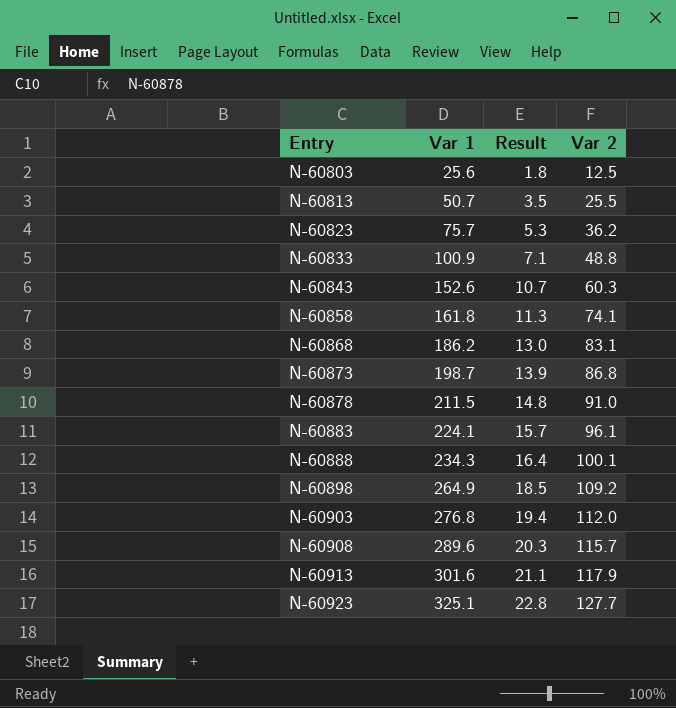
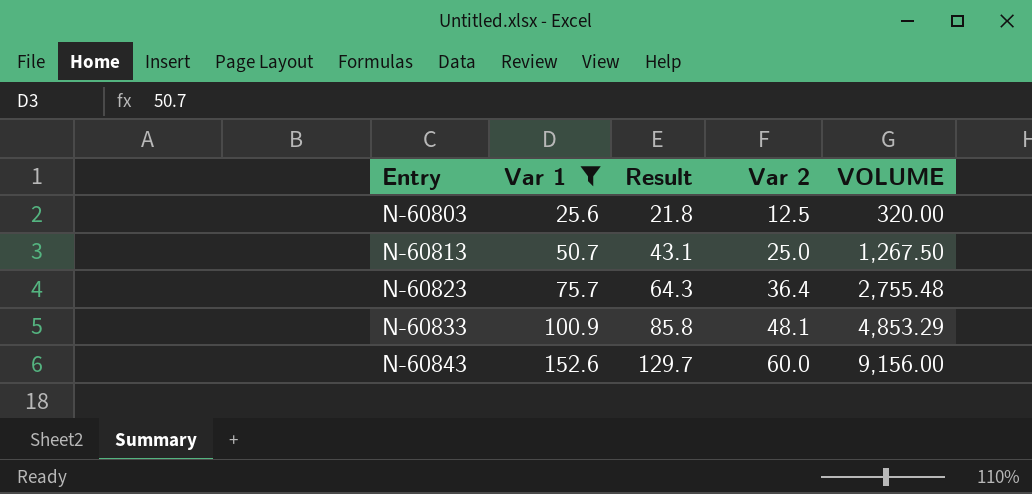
filter: none -> Var 1 <= 152.6
column Result | formula: [Var 1] * 0.07 -> [Var 1] * 0.85
column VOLUME | formula: none -> [Var 1] * [Var 2]
N-60813 | Var 2: 25.5 -> 25.0
N-60823 | Var 2: 36.2 -> 36.4
N-60833 | Var 2: 48.8 -> 48.1
N-60843 | Var 2: 60.3 -> 60.0

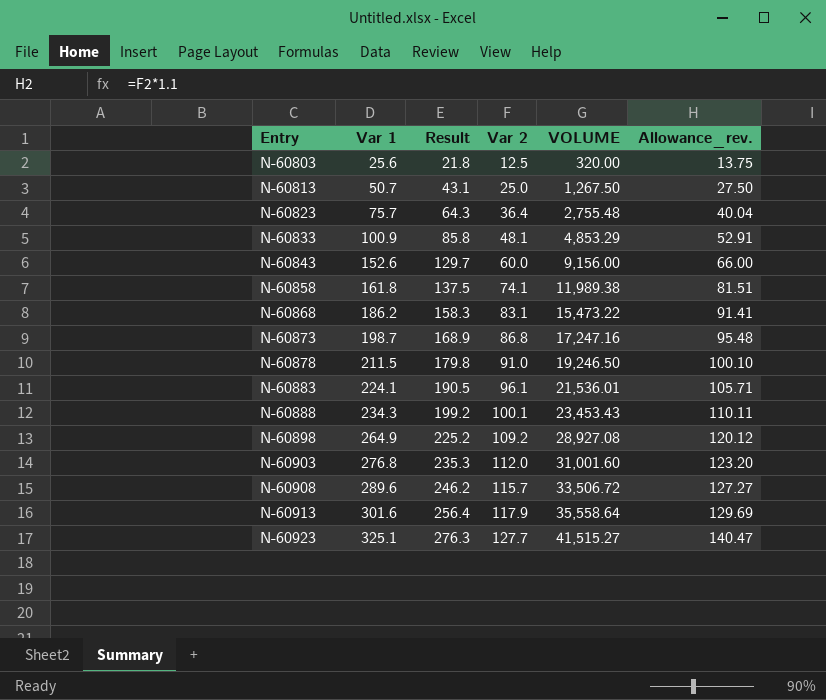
filter: Var 1 <= 152.6 -> none
column Allowance_rev. | formula: none -> [Var 2] * 1.1

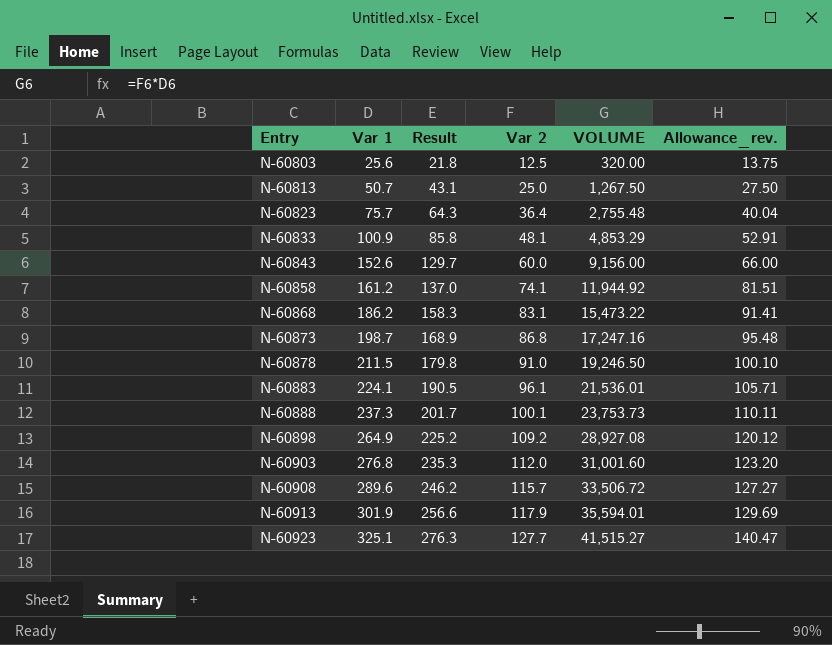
N-60858 | Var 1: 161.8 -> 161.2
N-60858 | Result: 137.5 -> 137.0
N-60858 | VOLUME: 11,989.38 -> 11,944.92
N-60888 | Var 1: 234.3 -> 237.3
N-60888 | Result: 199.2 -> 201.7
N-60888 | VOLUME: 23,453.43 -> 23,753.73
N-60913 | Var 1: 301.6 -> 301.9
N-60913 | Result: 256.4 -> 256.6
N-60913 | VOLUME: 35,558.64 -> 35,594.01

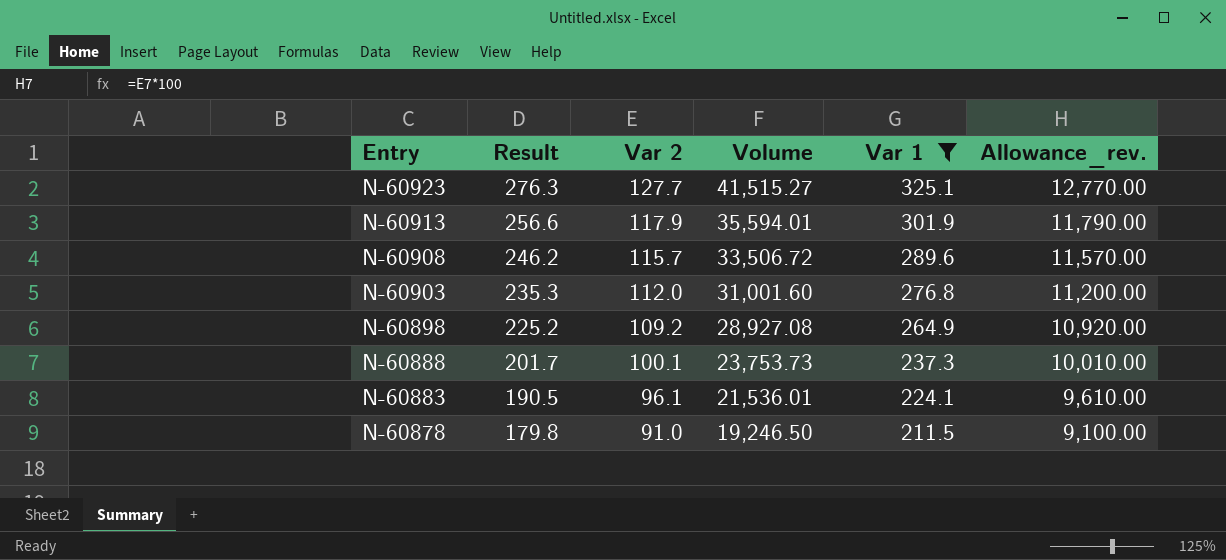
filter: none -> Var 1 >= 211.5
row order: Entry ascending -> Entry descending
column name: VOLUME -> Volume
column Var 1 | position: 2 -> 5
column Allowance_rev. | formula: [Var 2] * 1.1 -> [Var 2] * 100

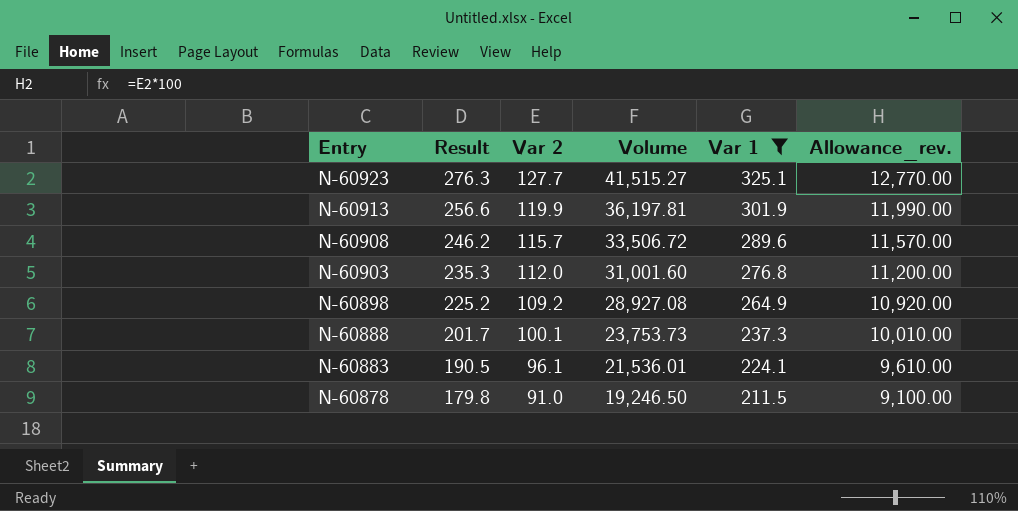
N-60913 | Var 2: 117.9 -> 119.9
N-60913 | Volume: 35,594.01 -> 36,197.81
N-60913 | Allowance_rev.: 11,790.00 -> 11,990.00

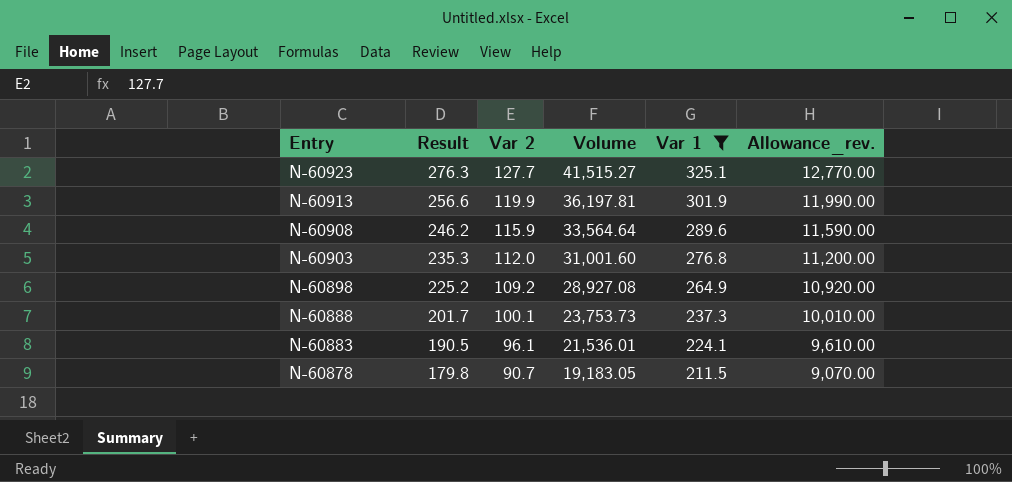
N-60908 | Var 2: 115.7 -> 115.9
N-60908 | Volume: 33,506.72 -> 33,564.64
N-60908 | Allowance_rev.: 11,570.00 -> 11,590.00
N-60878 | Var 2: 91.0 -> 90.7
N-60878 | Volume: 19,246.50 -> 19,183.05
N-60878 | Allowance_rev.: 9,100.00 -> 9,070.00

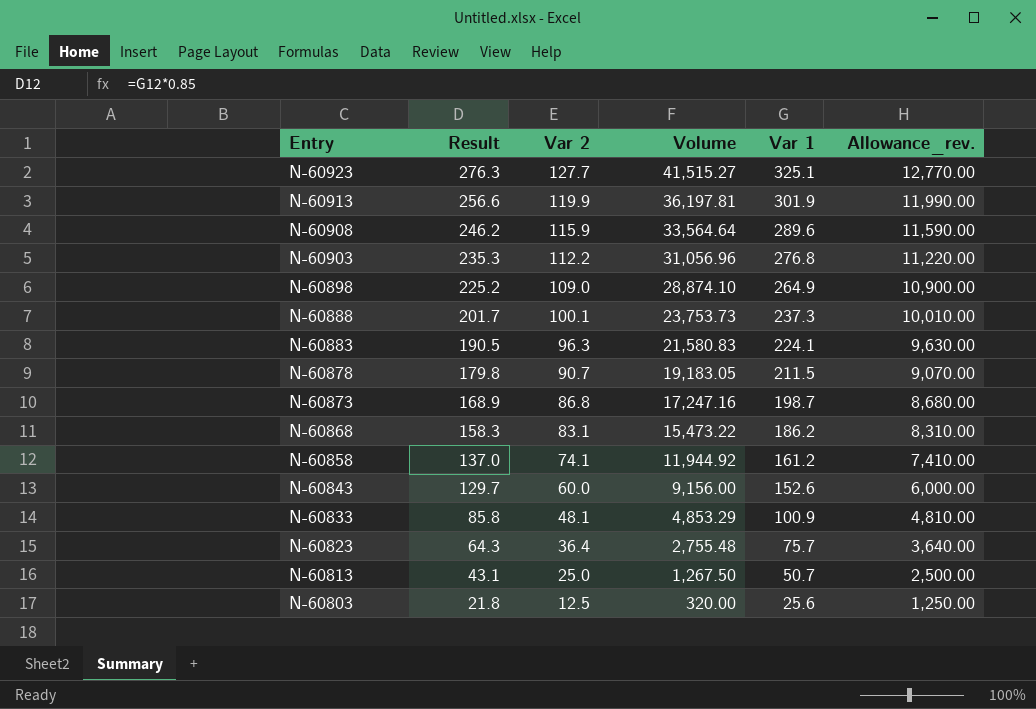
filter: Var 1 >= 211.5 -> none
N-60903 | Var 2: 112.0 -> 112.2
N-60903 | Volume: 31,001.60 -> 31,056.96
N-60903 | Allowance_rev.: 11,200.00 -> 11,220.00
N-60898 | Var 2: 109.2 -> 109.0
N-60898 | Volume: 28,927.08 -> 28,874.10
N-60898 | Allowance_rev.: 10,920.00 -> 10,900.00
N-60883 | Var 2: 96.1 -> 96.3
N-60883 | Volume: 21,536.01 -> 21,580.83
N-60883 | Allowance_rev.: 9,610.00 -> 9,630.00

